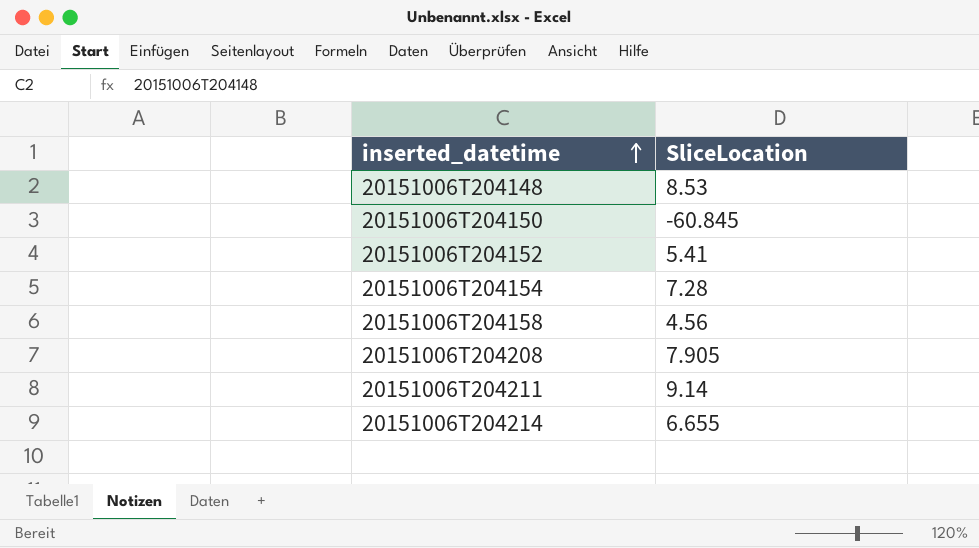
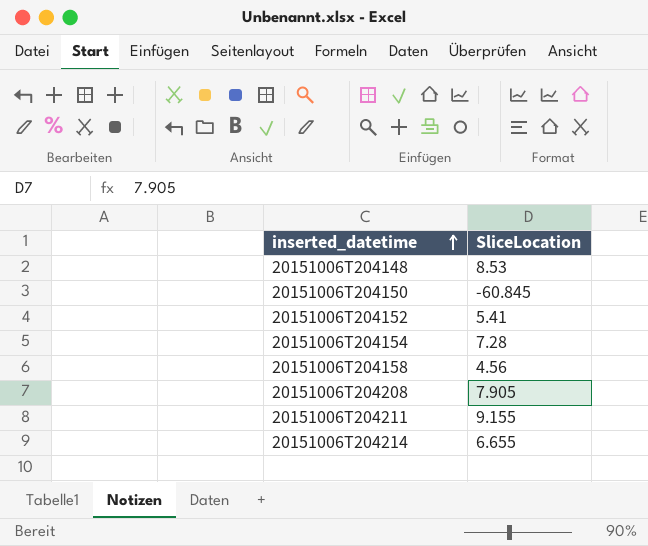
20151006T204211 | SliceLocation: 9.14 -> 9.155

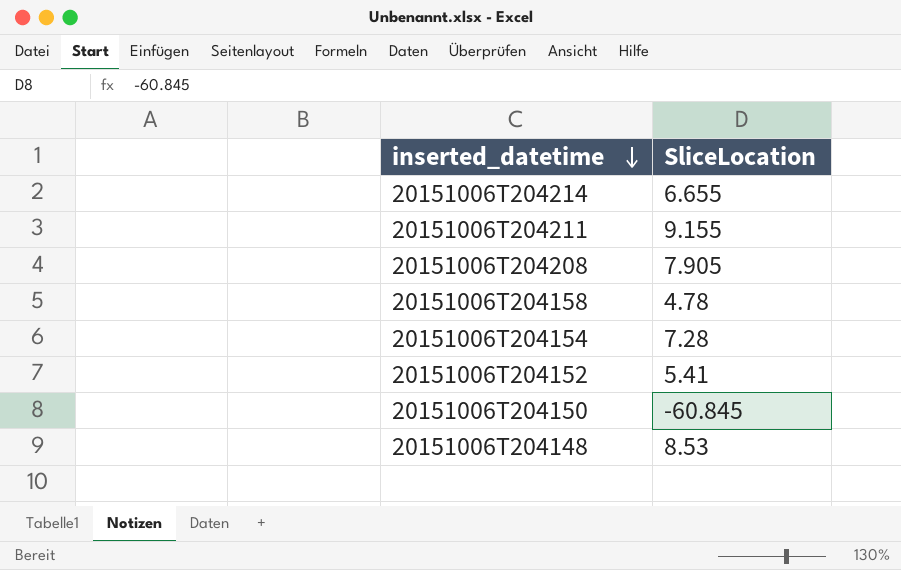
row order: inserted_datetime ascending -> inserted_datetime descending
20151006T204158 | SliceLocation: 4.56 -> 4.78

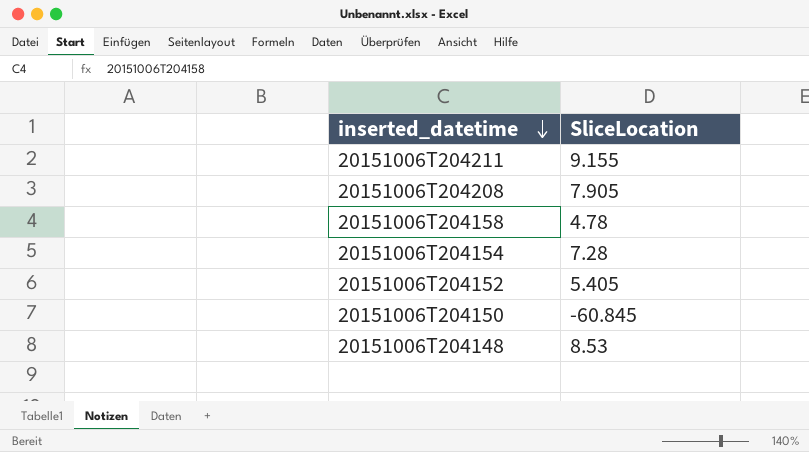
row 20151006T204214: 6.655 -> none
20151006T204152 | SliceLocation: 5.41 -> 5.405

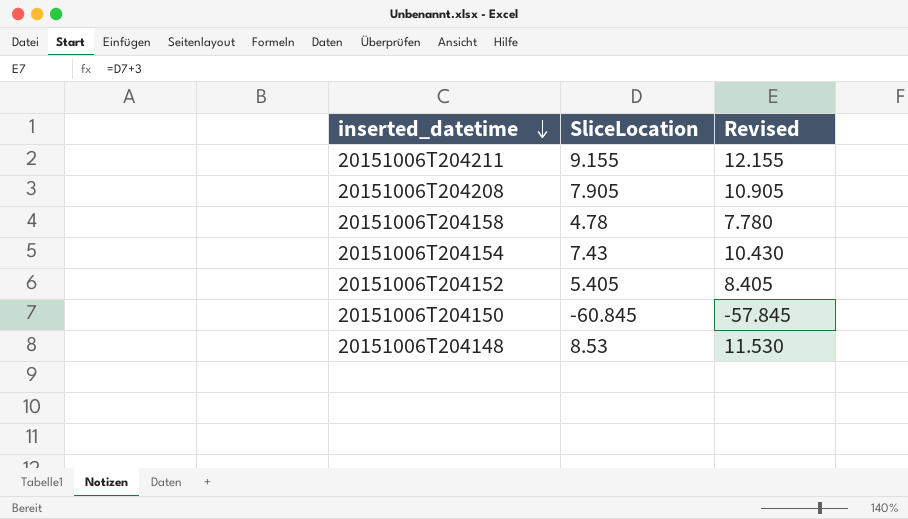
column Revised | formula: none -> [SliceLocation] + 3
20151006T204154 | SliceLocation: 7.28 -> 7.43

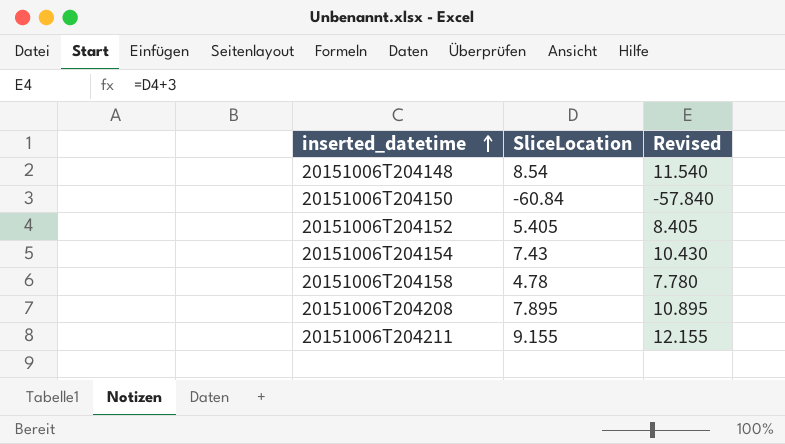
row order: inserted_datetime descending -> inserted_datetime ascending
20151006T204148 | SliceLocation: 8.53 -> 8.54
20151006T204148 | Revised: 11.530 -> 11.540
20151006T204150 | SliceLocation: -60.845 -> -60.84
20151006T204150 | Revised: -57.845 -> -57.840
20151006T204208 | SliceLocation: 7.905 -> 7.895
20151006T204208 | Revised: 10.905 -> 10.895

